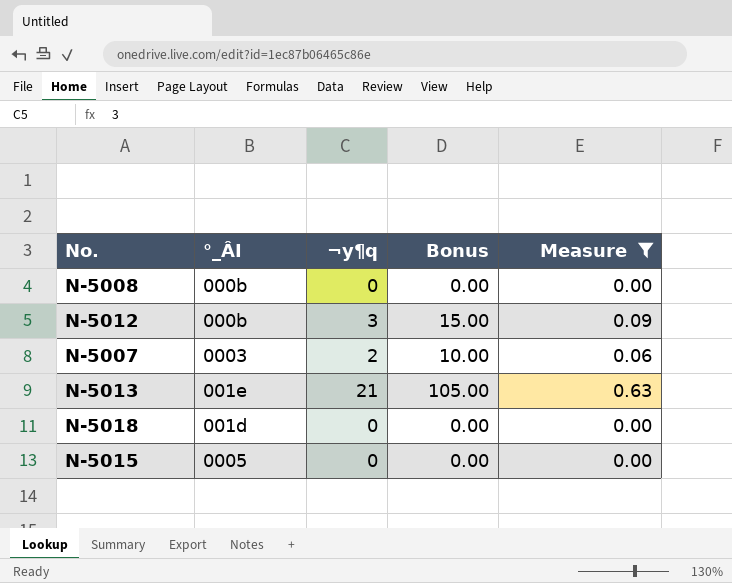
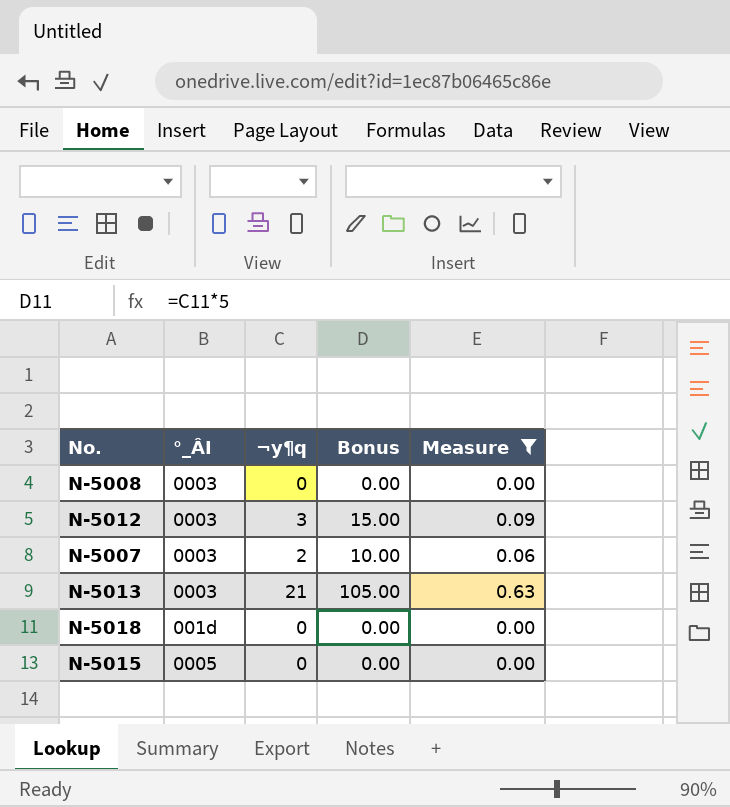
N-5008 | °_ÂI: 000b -> 0003
N-5012 | °_ÂI: 000b -> 0003
N-5013 | °_ÂI: 001e -> 0003

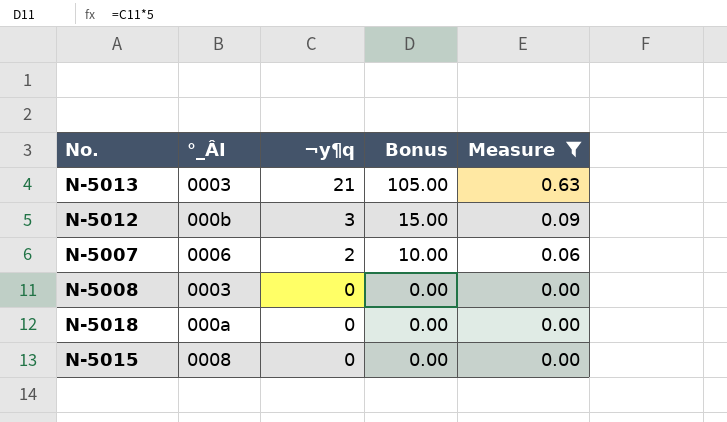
row order: none -> ¬y¶q descending
N-5012 | °_ÂI: 0003 -> 000b
N-5007 | °_ÂI: 0003 -> 0006
N-5018 | °_ÂI: 001d -> 000a
N-5015 | °_ÂI: 0005 -> 0008

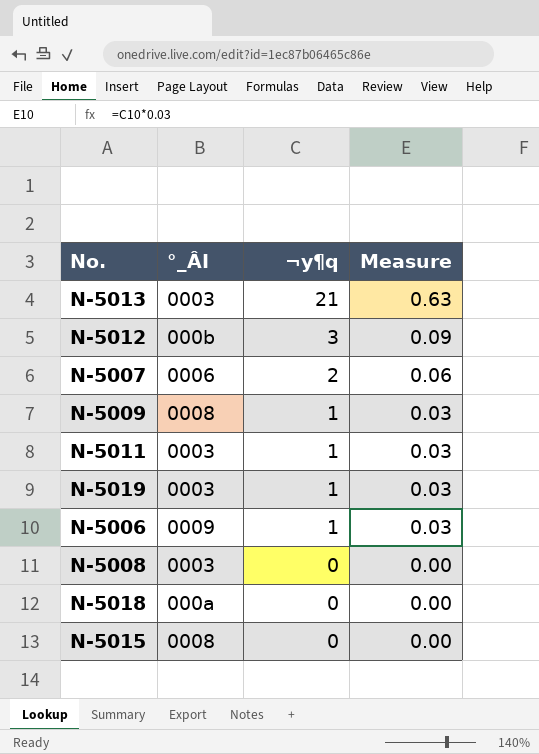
filter: Measure != 0.03 -> none
column Bonus | formula: [¬y¶q] * 5 -> none

